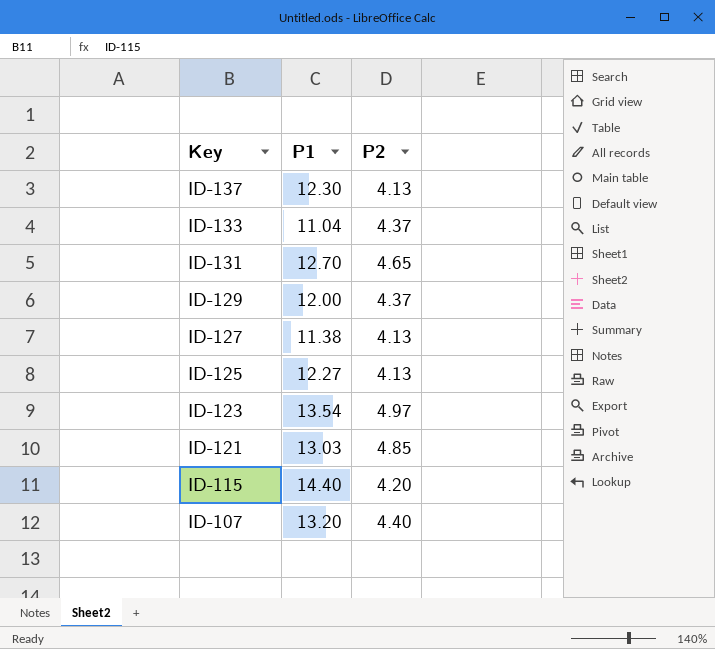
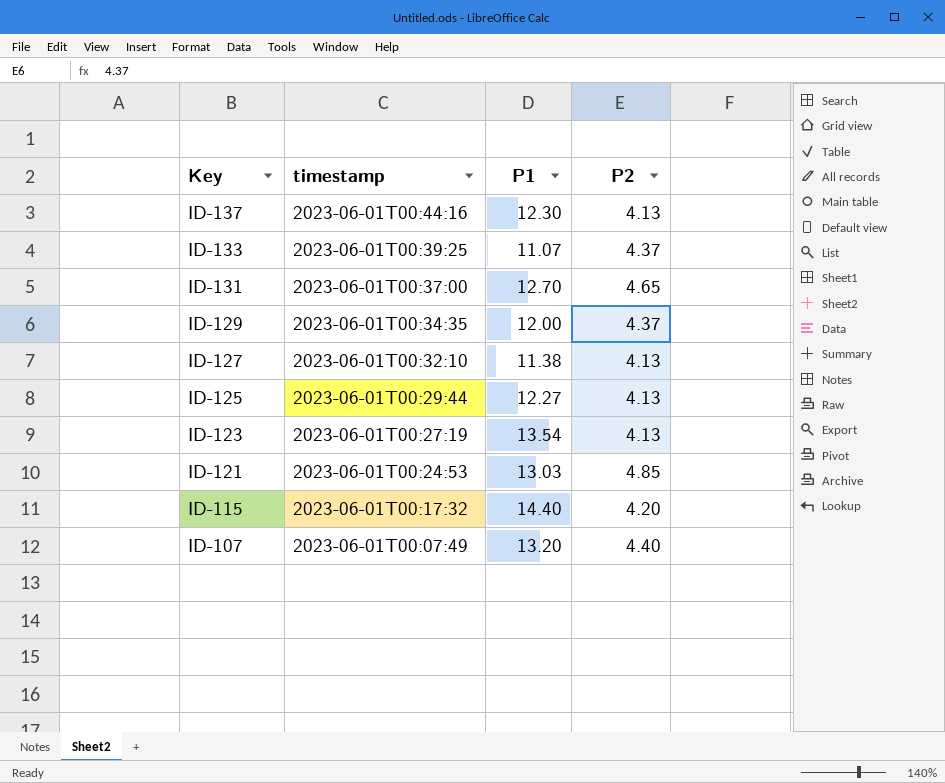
column timestamp | position: none -> 2
ID-133 | P1: 11.04 -> 11.07
ID-123 | P2: 4.97 -> 4.13

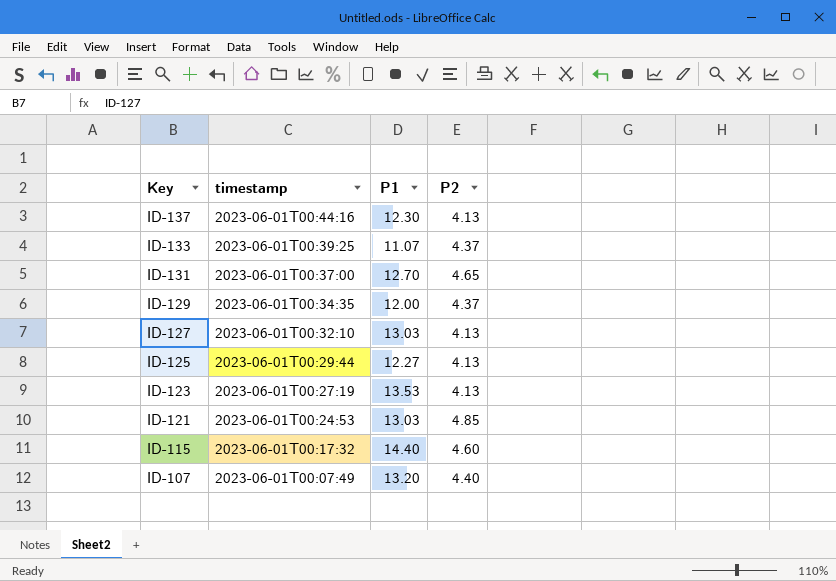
ID-127 | P1: 11.38 -> 13.03
ID-123 | P1: 13.54 -> 13.53
ID-115 | P2: 4.20 -> 4.60

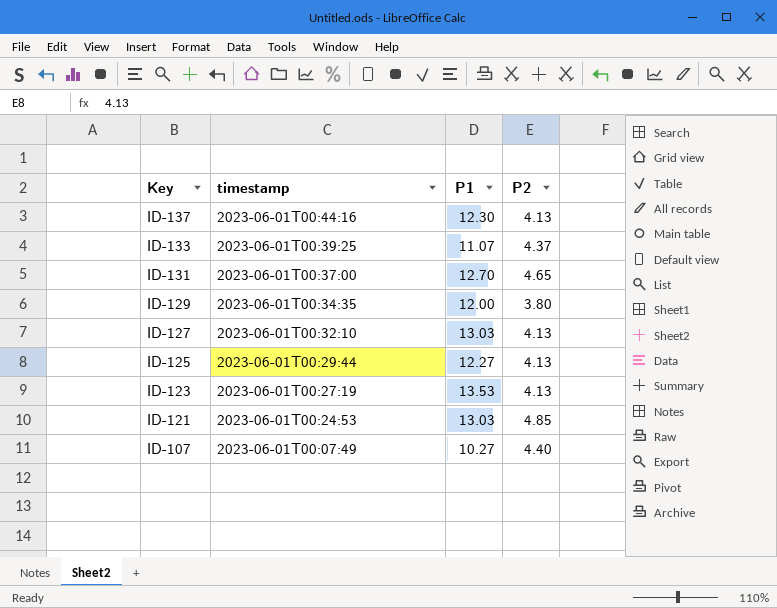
row ID-115: 2023-06-01T00:17:32 | 14.40 | 4.60 -> none
ID-129 | P2: 4.37 -> 3.80
ID-107 | P1: 13.20 -> 10.27

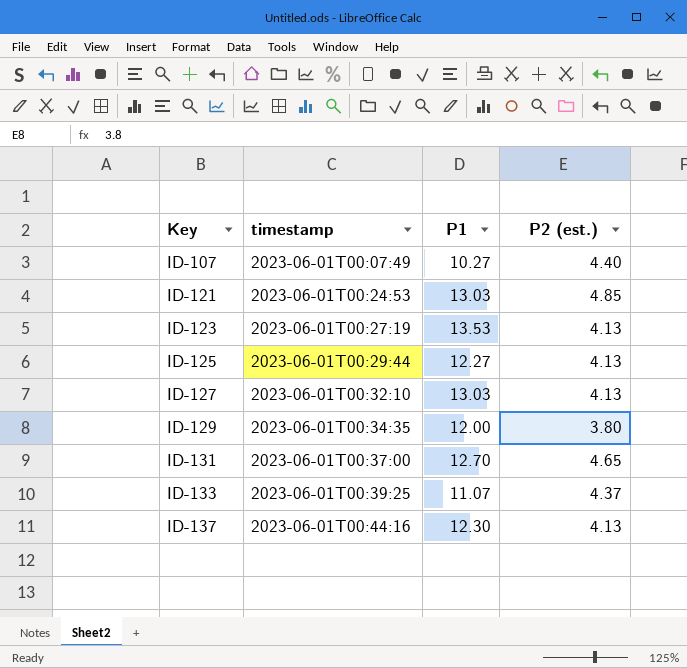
row order: Key descending -> Key ascending
column name: P2 -> P2 (est.)

